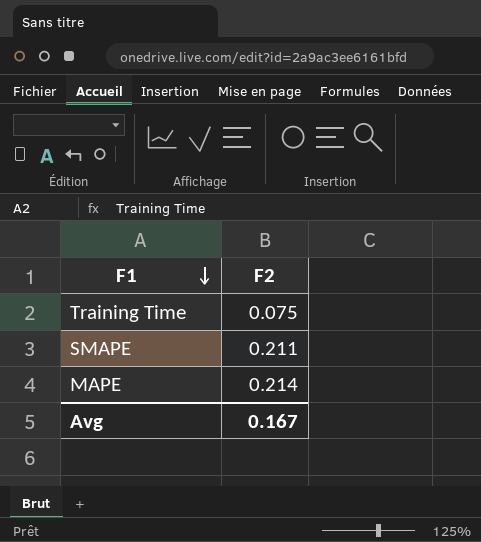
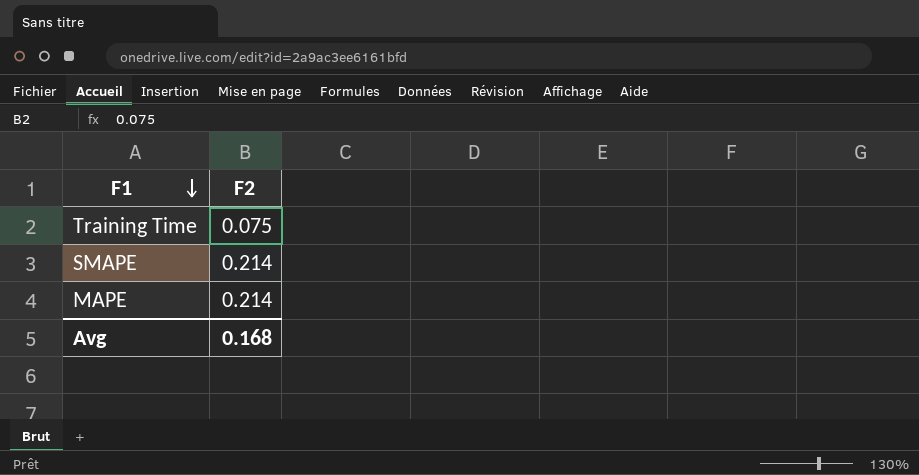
SMAPE | F2: 0.211 -> 0.214
Avg | F2: 0.167 -> 0.168

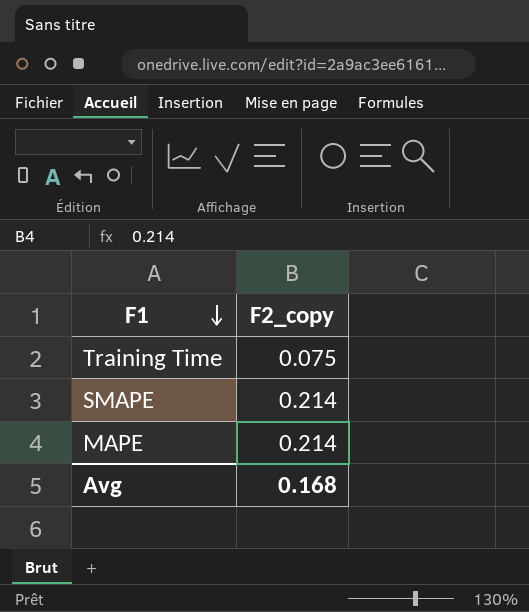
column name: F2 -> F2_copy

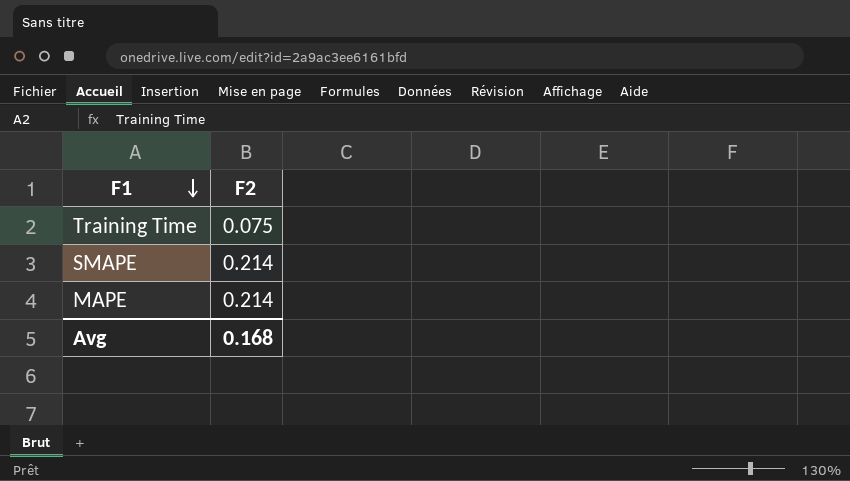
column name: F2_copy -> F2

